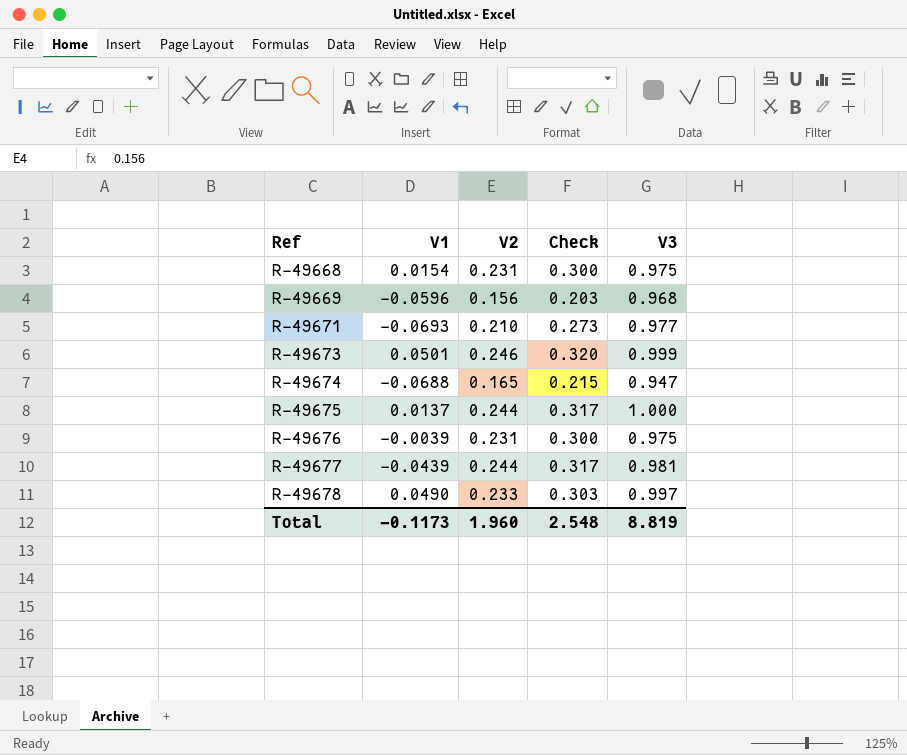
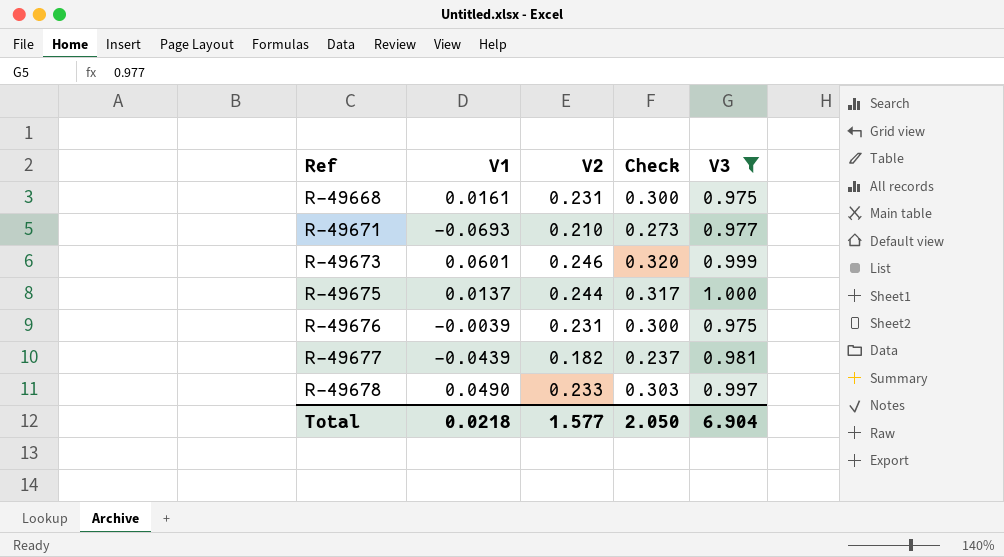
filter: none -> V3 >= 0.975
R-49668 | V1: 0.0154 -> 0.0161
R-49673 | V1: 0.0501 -> 0.0601
R-49677 | V2: 0.244 -> 0.182
R-49677 | Check: 0.317 -> 0.237
Total | V1: -0.1173 -> 0.0218
Total | V2: 1.960 -> 1.577
Total | Check: 2.548 -> 2.050
Total | V3: 8.819 -> 6.904

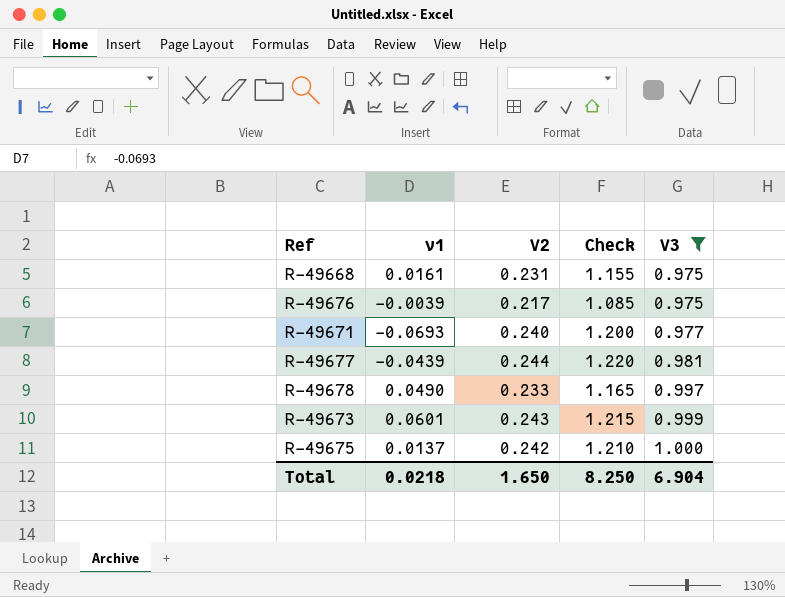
row order: Ref ascending -> V3 ascending
column name: V1 -> v1
column Check | formula: [V2] * 1.3 -> [V2] * 5
R-49676 | V2: 0.231 -> 0.217
R-49671 | V2: 0.210 -> 0.240
R-49677 | V2: 0.182 -> 0.244
R-49673 | V2: 0.246 -> 0.243
R-49675 | V2: 0.244 -> 0.242
Total | V2: 1.577 -> 1.650
Total | Check: 2.050 -> 8.250

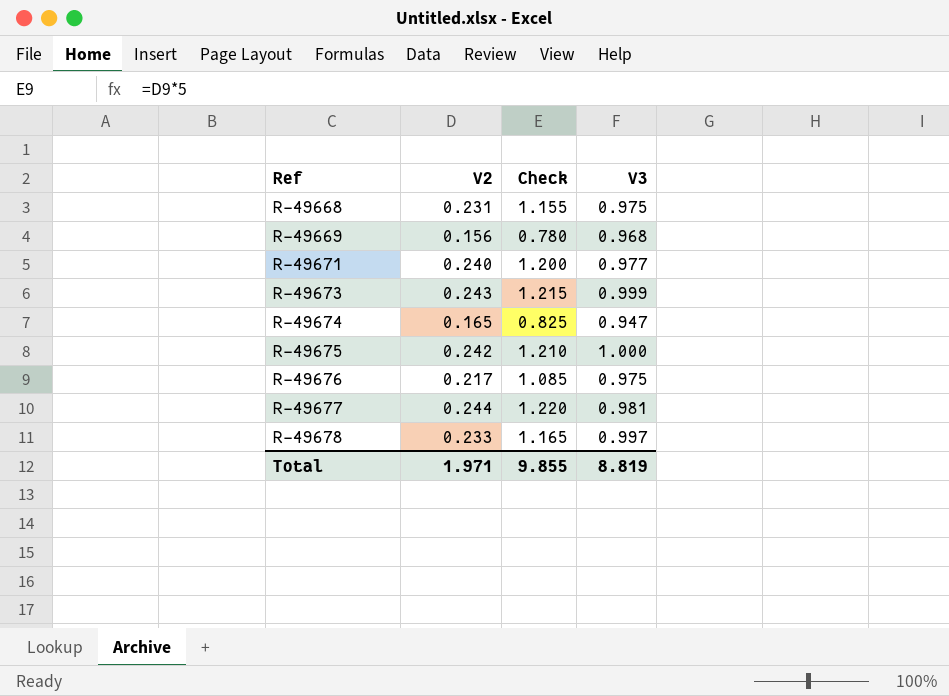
filter: V3 >= 0.975 -> none
row order: V3 ascending -> Ref ascending
column v1 | position: 2 -> none
Total | V2: 1.650 -> 1.971
Total | Check: 8.250 -> 9.855
Total | V3: 6.904 -> 8.819

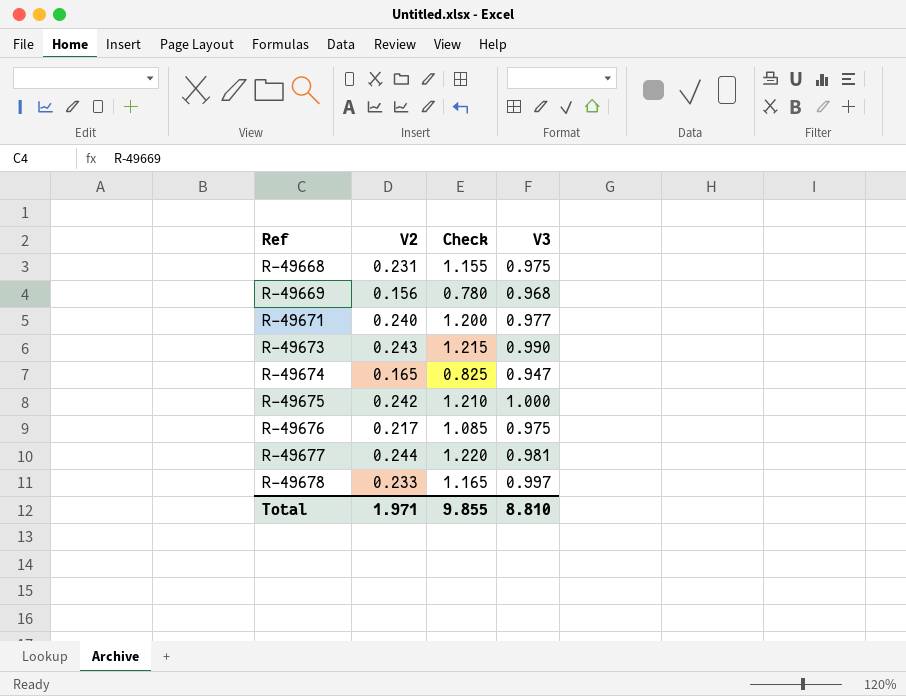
R-49673 | V3: 0.999 -> 0.990
Total | V3: 8.819 -> 8.810

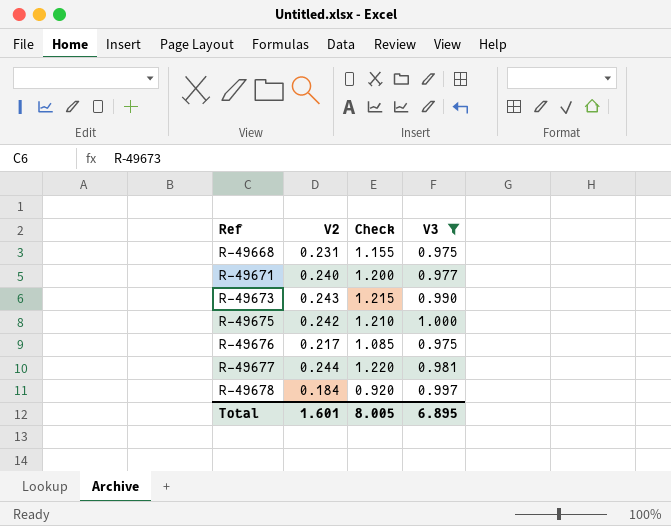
filter: none -> V3 >= 0.975
R-49678 | V2: 0.233 -> 0.184
R-49678 | Check: 1.165 -> 0.920
Total | V2: 1.971 -> 1.601
Total | Check: 9.855 -> 8.005
Total | V3: 8.810 -> 6.895

